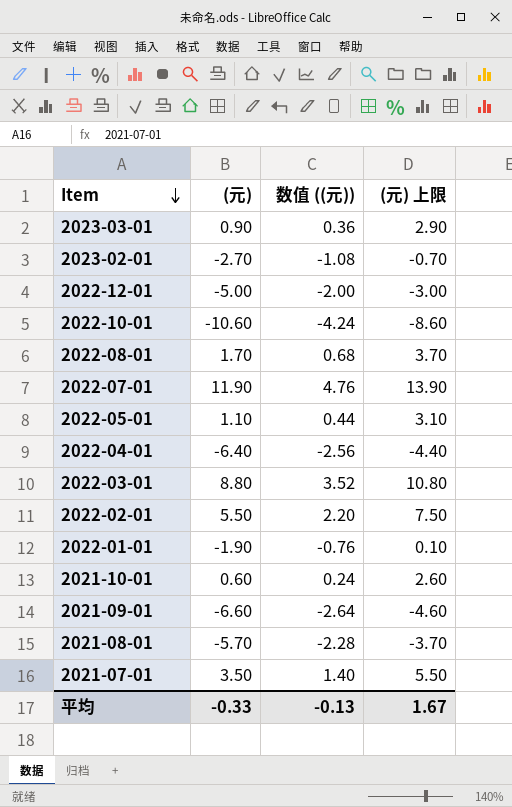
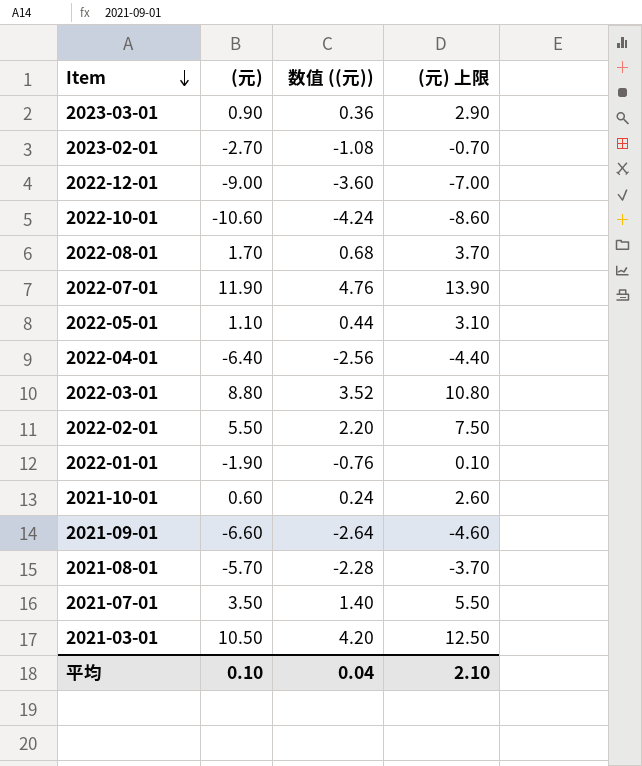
2022-12-01 | (元): -5.00 -> -9.00
2022-12-01 | 数值 ((元)): -2.00 -> -3.60
2022-12-01 | (元) 上限: -3.00 -> -7.00
row 2021-03-01: none -> 10.50 | 4.20 | 12.50
平均 | (元): -0.33 -> 0.10
平均 | 数值 ((元)): -0.13 -> 0.04
平均 | (元) 上限: 1.67 -> 2.10

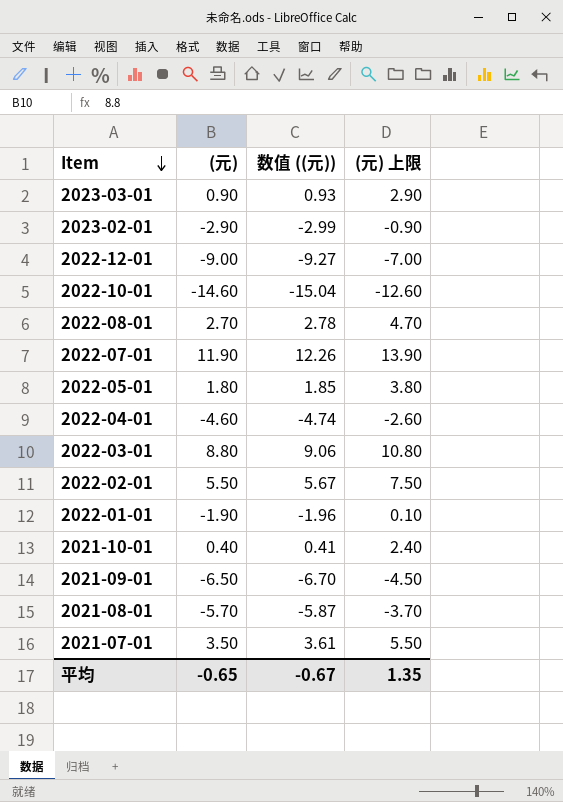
column 数值 ((元)) | formula: [(元)] * 0.4 -> [(元)] * 1.03
row 2021-03-01: 10.50 | 4.20 | 12.50 -> none
2023-02-01 | (元): -2.70 -> -2.90
2023-02-01 | (元) 上限: -0.70 -> -0.90
2022-10-01 | (元): -10.60 -> -14.60
2022-10-01 | (元) 上限: -8.60 -> -12.60
2022-08-01 | (元): 1.70 -> 2.70
2022-08-01 | (元) 上限: 3.70 -> 4.70
2022-05-01 | (元): 1.10 -> 1.80
2022-05-01 | (元) 上限: 3.10 -> 3.80
2022-04-01 | (元): -6.40 -> -4.60
2022-04-01 | (元) 上限: -4.40 -> -2.60
2021-10-01 | (元): 0.60 -> 0.40
2021-10-01 | (元) 上限: 2.60 -> 2.40
2021-09-01 | (元): -6.60 -> -6.50
2021-09-01 | (元) 上限: -4.60 -> -4.50
平均 | (元): 0.10 -> -0.65
平均 | 数值 ((元)): 0.04 -> -0.67
平均 | (元) 上限: 2.10 -> 1.35

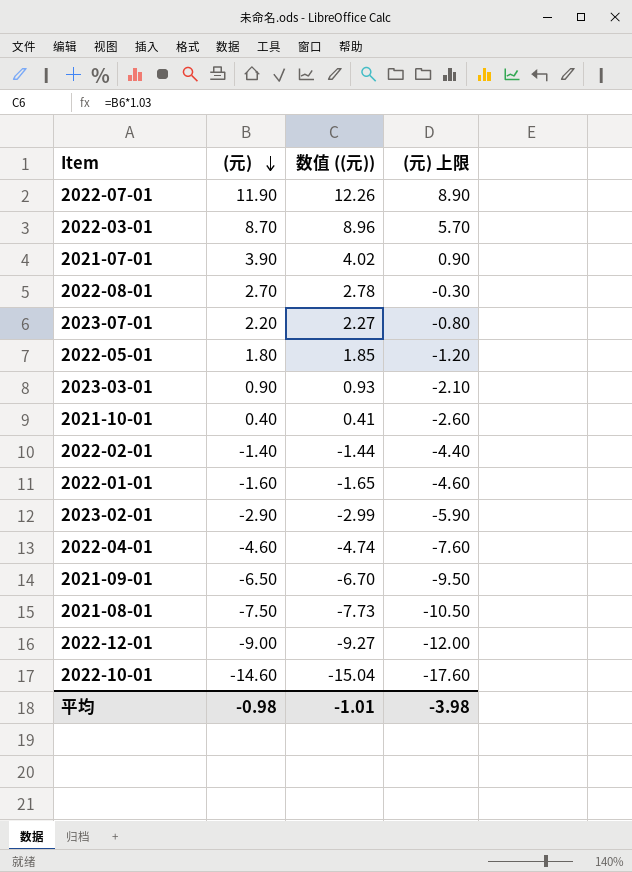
row order: Item descending -> (元) descending
column (元) 上限 | formula: [(元)] + 2 -> [(元)] - 3
2022-03-01 | (元): 8.80 -> 8.70
2022-03-01 | 数值 ((元)): 9.06 -> 8.96
2021-07-01 | (元): 3.50 -> 3.90
2021-07-01 | 数值 ((元)): 3.61 -> 4.02
row 2023-07-01: none -> 2.20 | 2.27 | -0.80
2022-02-01 | (元): 5.50 -> -1.40
2022-02-01 | 数值 ((元)): 5.67 -> -1.44
2022-01-01 | (元): -1.90 -> -1.60
2022-01-01 | 数值 ((元)): -1.96 -> -1.65
2021-08-01 | (元): -5.70 -> -7.50
2021-08-01 | 数值 ((元)): -5.87 -> -7.73
平均 | (元): -0.65 -> -0.98
平均 | 数值 ((元)): -0.67 -> -1.01
平均 | (元) 上限: 1.35 -> -3.98

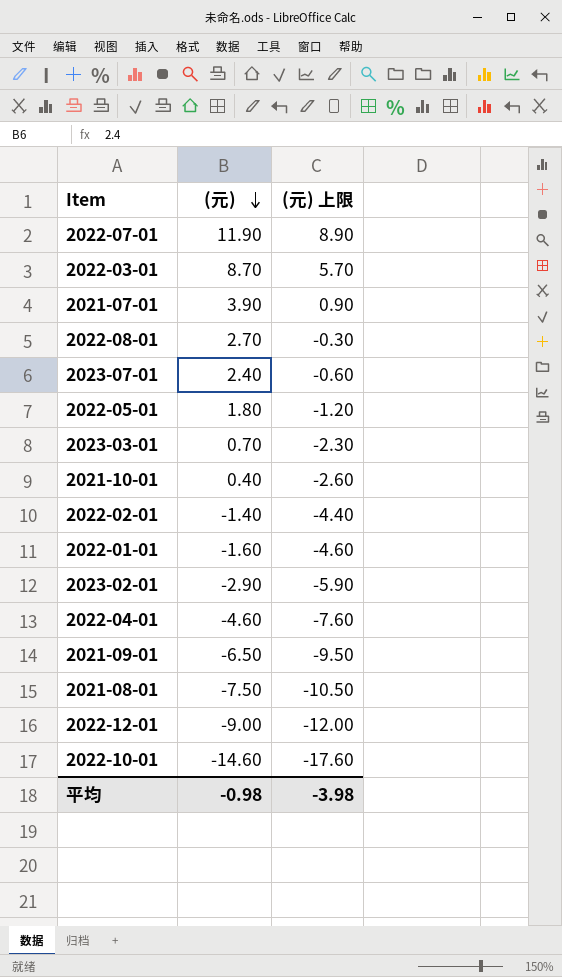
column 数值 ((元)) | formula: [(元)] * 1.03 -> none
2023-07-01 | (元): 2.20 -> 2.40
2023-07-01 | (元) 上限: -0.80 -> -0.60
2023-03-01 | (元): 0.90 -> 0.70
2023-03-01 | (元) 上限: -2.10 -> -2.30

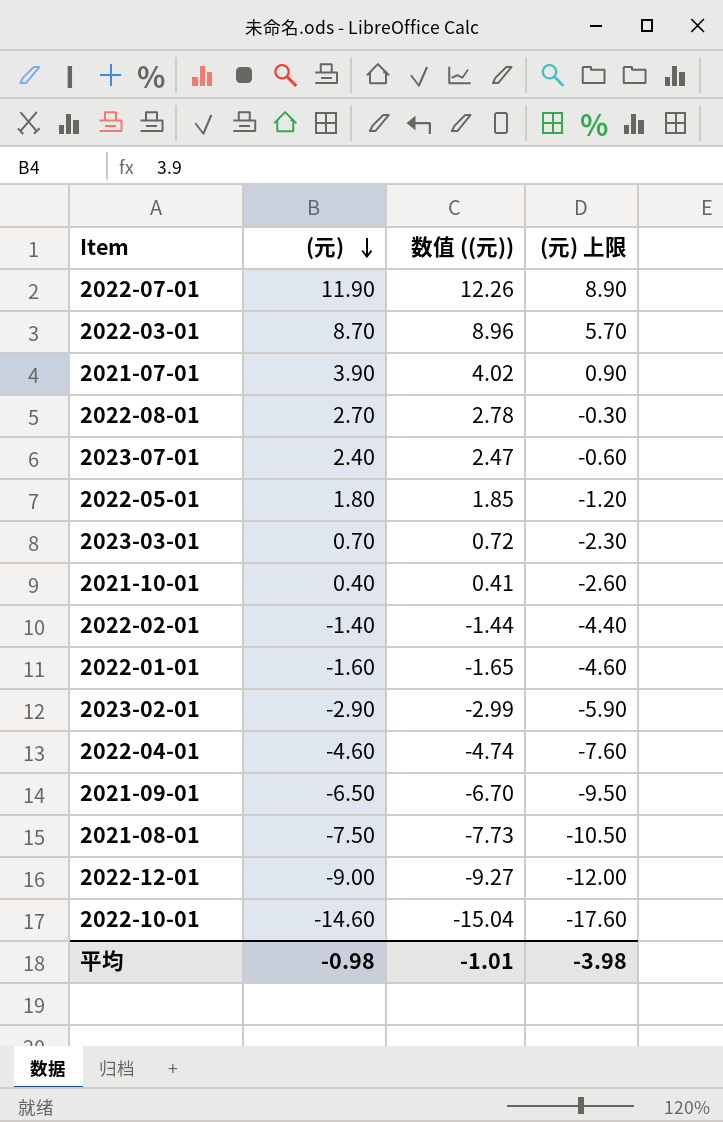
column 数值 ((元)) | formula: none -> [(元)] * 1.03

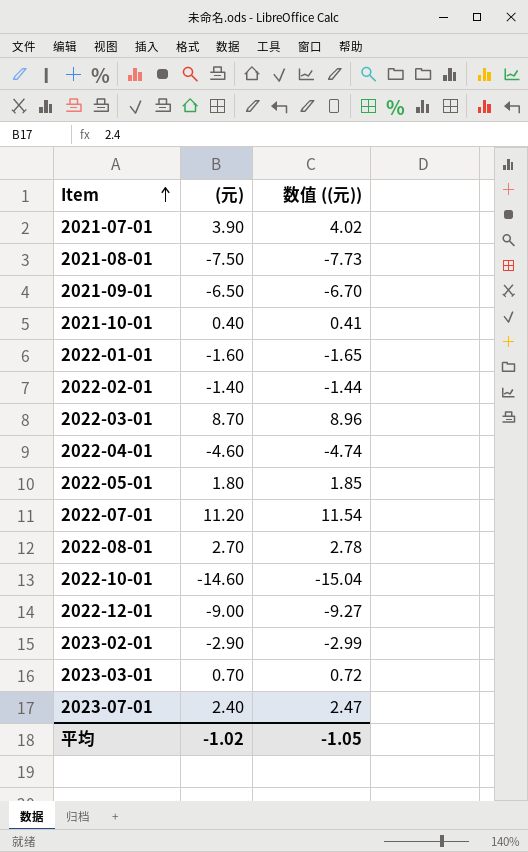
row order: (元) descending -> Item ascending
column (元) 上限 | formula: [(元)] - 3 -> none
2022-07-01 | (元): 11.90 -> 11.20
2022-07-01 | 数值 ((元)): 12.26 -> 11.54
平均 | (元): -0.98 -> -1.02
平均 | 数值 ((元)): -1.01 -> -1.05

